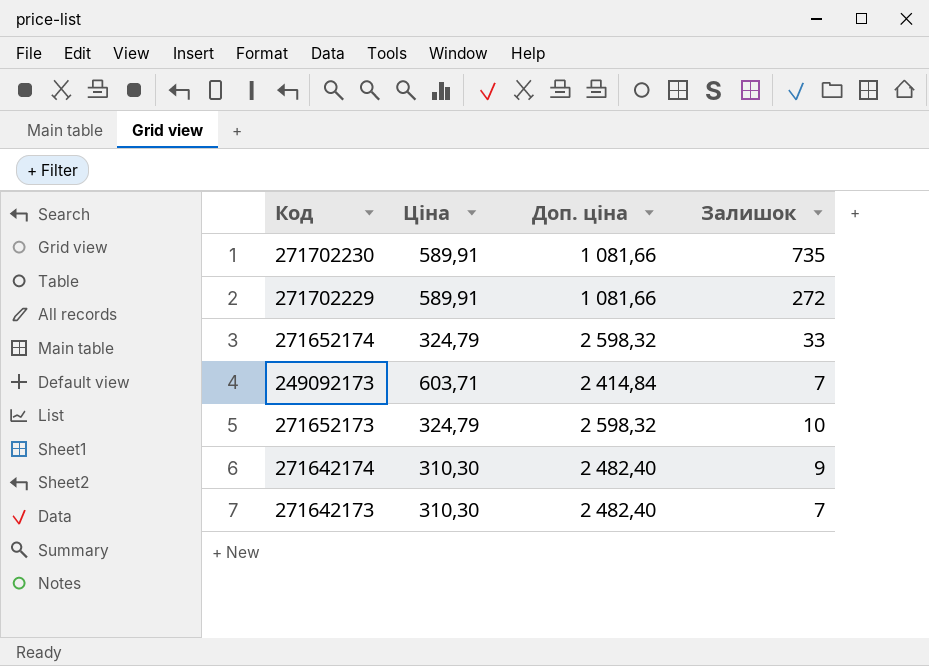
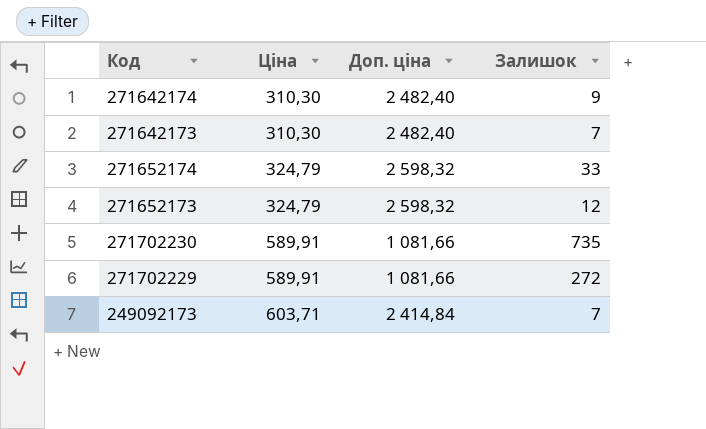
row order: none -> Ціна ascending
271652173 | Залишок: 10 -> 12

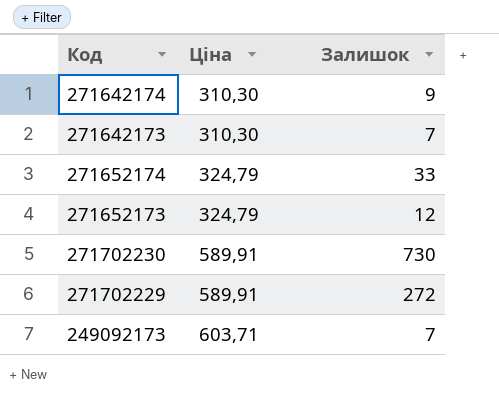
column Доп. ціна | position: 3 -> none
271702230 | Залишок: 735 -> 730

